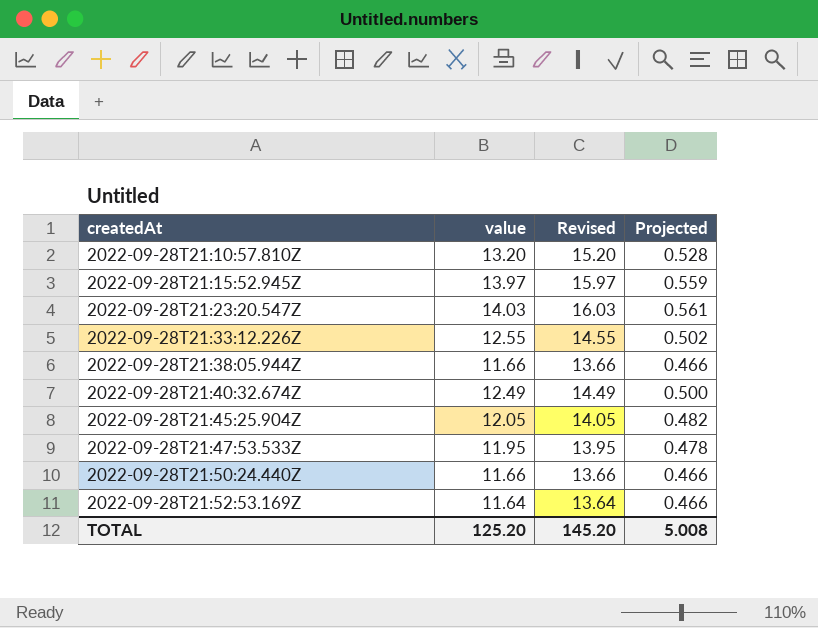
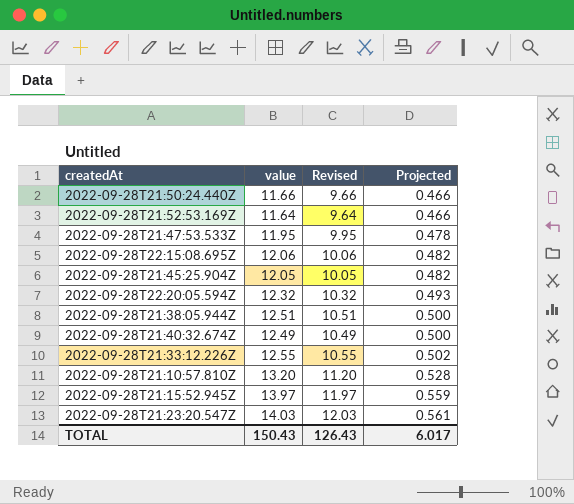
row order: createdAt ascending -> Projected ascending
column Revised | formula: [value] + 2 -> [value] - 2
row 2022-09-28T22:15:08.695Z: none -> 12.06 | 10.06 | 0.482
row 2022-09-28T22:20:05.594Z: none -> 12.32 | 10.32 | 0.493
2022-09-28T21:38:05.944Z | value: 11.66 -> 12.51
2022-09-28T21:38:05.944Z | Projected: 0.466 -> 0.500
TOTAL | value: 125.20 -> 150.43
TOTAL | Revised: 145.20 -> 126.43
TOTAL | Projected: 5.008 -> 6.017

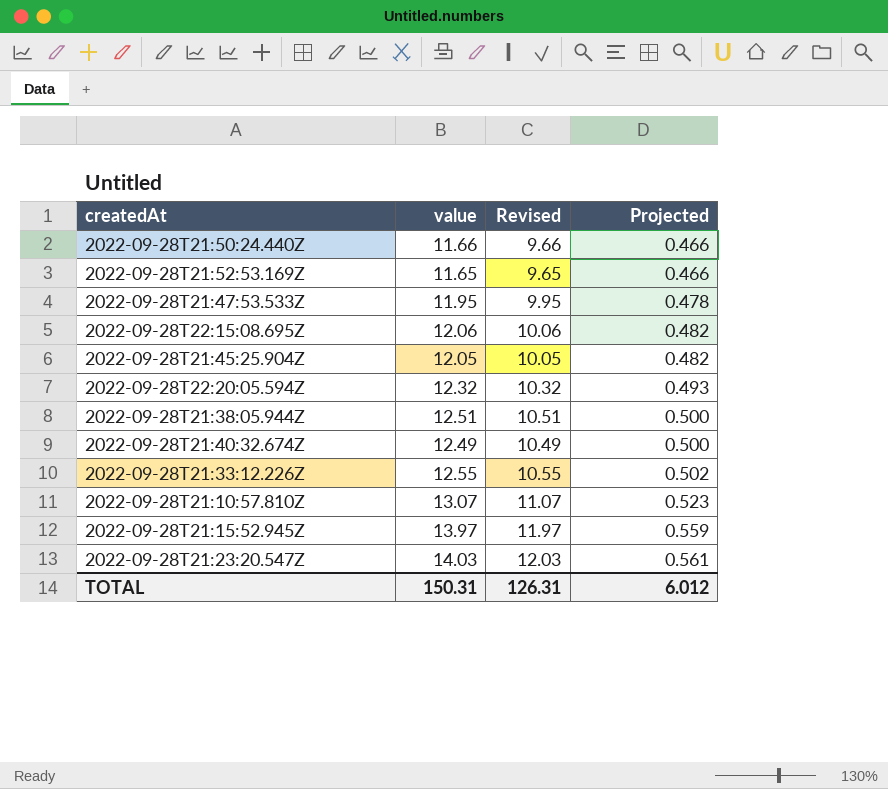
2022-09-28T21:52:53.169Z | value: 11.64 -> 11.65
2022-09-28T21:52:53.169Z | Revised: 9.64 -> 9.65
2022-09-28T21:10:57.810Z | value: 13.20 -> 13.07
2022-09-28T21:10:57.810Z | Revised: 11.20 -> 11.07
2022-09-28T21:10:57.810Z | Projected: 0.528 -> 0.523
TOTAL | value: 150.43 -> 150.31
TOTAL | Revised: 126.43 -> 126.31
TOTAL | Projected: 6.017 -> 6.012

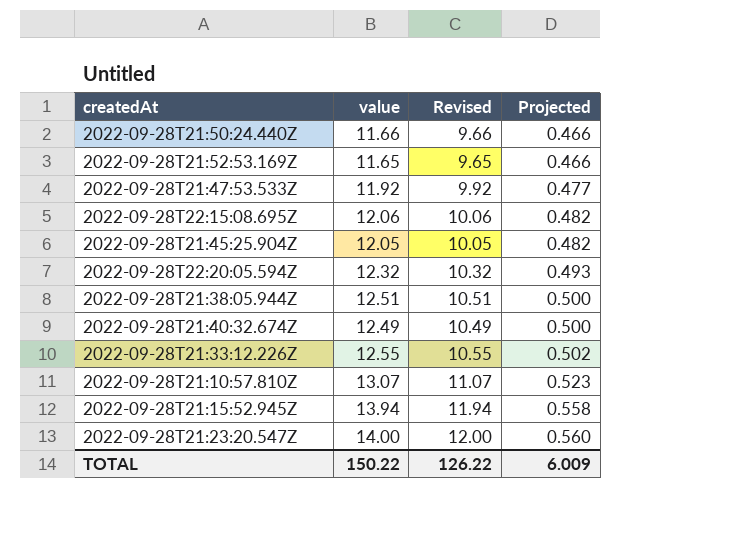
2022-09-28T21:47:53.533Z | value: 11.95 -> 11.92
2022-09-28T21:47:53.533Z | Revised: 9.95 -> 9.92
2022-09-28T21:47:53.533Z | Projected: 0.478 -> 0.477
2022-09-28T21:15:52.945Z | value: 13.97 -> 13.94
2022-09-28T21:15:52.945Z | Revised: 11.97 -> 11.94
2022-09-28T21:15:52.945Z | Projected: 0.559 -> 0.558
2022-09-28T21:23:20.547Z | value: 14.03 -> 14.00
2022-09-28T21:23:20.547Z | Revised: 12.03 -> 12.00
2022-09-28T21:23:20.547Z | Projected: 0.561 -> 0.560
TOTAL | value: 150.31 -> 150.22
TOTAL | Revised: 126.31 -> 126.22
TOTAL | Projected: 6.012 -> 6.009

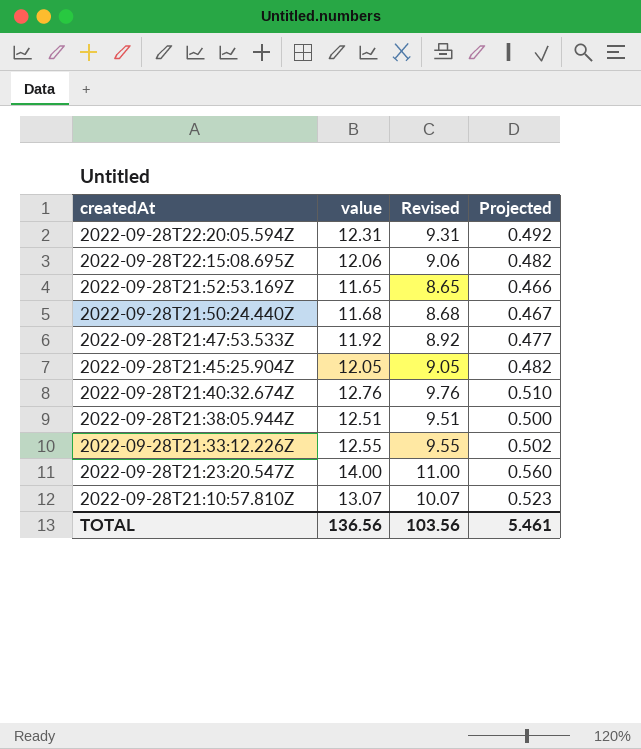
row order: Projected ascending -> createdAt descending
column Revised | formula: [value] - 2 -> [value] - 3
row 2022-09-28T21:15:52.945Z: 13.94 | 11.94 | 0.558 -> none
2022-09-28T22:20:05.594Z | value: 12.32 -> 12.31
2022-09-28T22:20:05.594Z | Projected: 0.493 -> 0.492
2022-09-28T21:50:24.440Z | value: 11.66 -> 11.68
2022-09-28T21:50:24.440Z | Projected: 0.466 -> 0.467
2022-09-28T21:40:32.674Z | value: 12.49 -> 12.76
2022-09-28T21:40:32.674Z | Projected: 0.500 -> 0.510
TOTAL | value: 150.22 -> 136.56
TOTAL | Revised: 126.22 -> 103.56
TOTAL | Projected: 6.009 -> 5.461

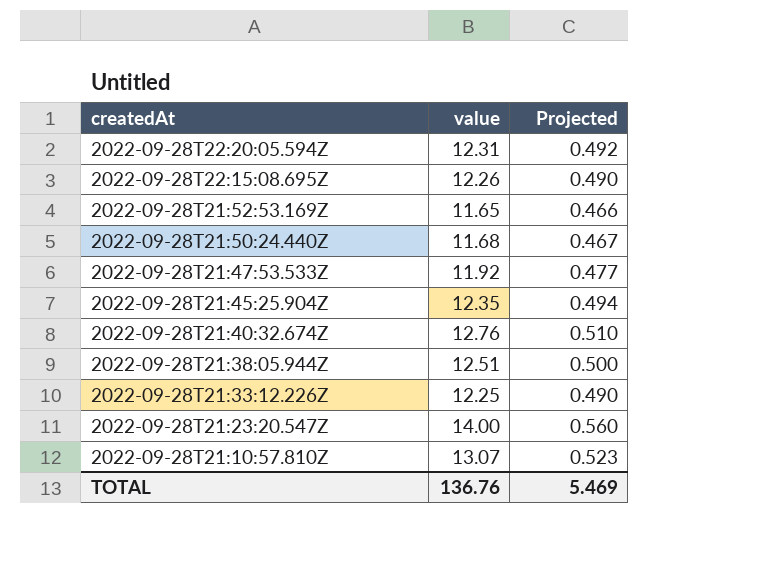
column Revised | formula: [value] - 3 -> none
2022-09-28T22:15:08.695Z | value: 12.06 -> 12.26
2022-09-28T22:15:08.695Z | Projected: 0.482 -> 0.490
2022-09-28T21:45:25.904Z | value: 12.05 -> 12.35
2022-09-28T21:45:25.904Z | Projected: 0.482 -> 0.494
2022-09-28T21:33:12.226Z | value: 12.55 -> 12.25
2022-09-28T21:33:12.226Z | Projected: 0.502 -> 0.490
TOTAL | value: 136.56 -> 136.76
TOTAL | Projected: 5.461 -> 5.469

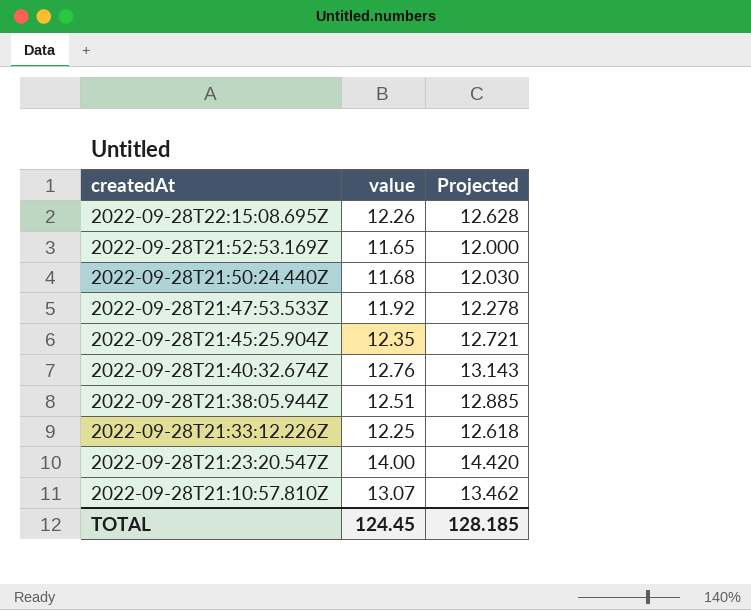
column Projected | formula: [value] * 0.04 -> [value] * 1.03
row 2022-09-28T22:20:05.594Z: 12.31 | 0.492 -> none
TOTAL | value: 136.76 -> 124.45
TOTAL | Projected: 5.469 -> 128.185

